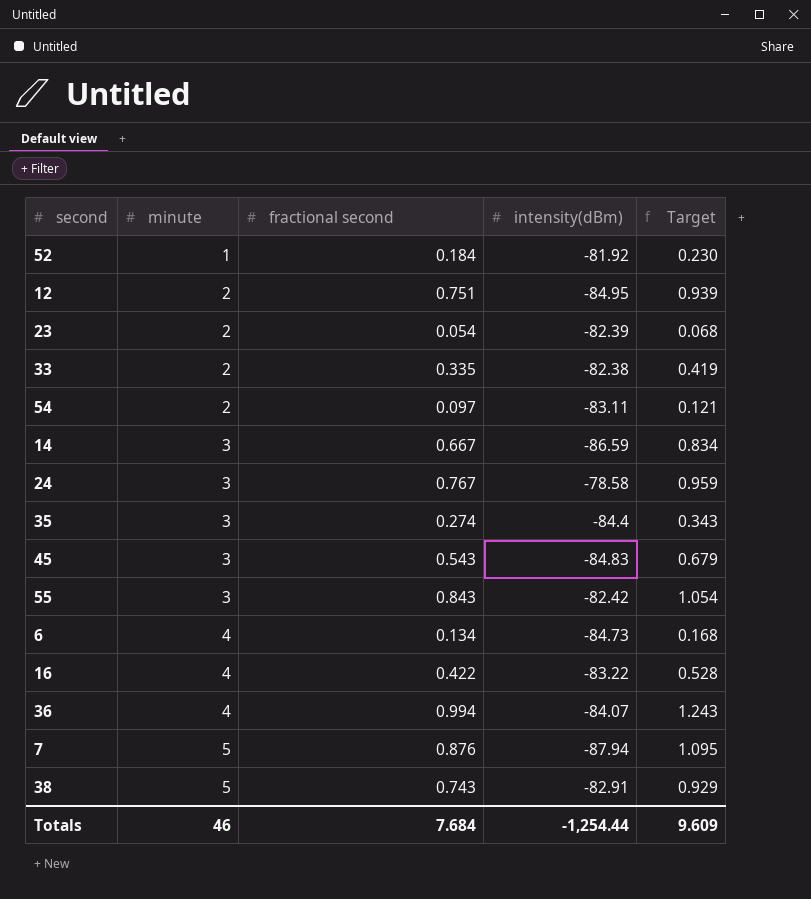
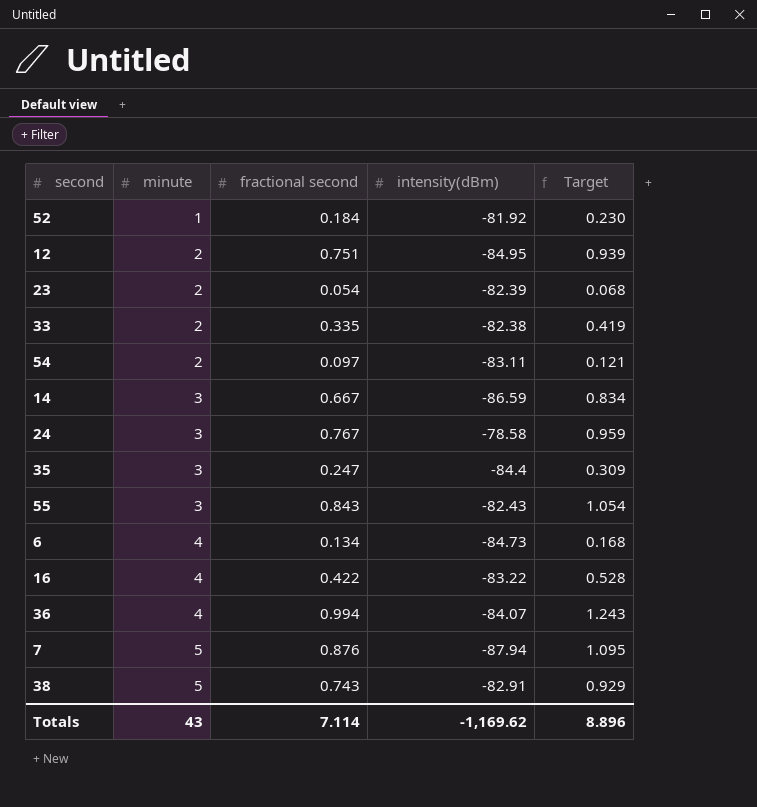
row 45: 3 | 0.543 | -84.83 | 0.679 -> none
35 | fractional second: 0.274 -> 0.247
35 | Target: 0.343 -> 0.309
55 | intensity(dBm): -82.42 -> -82.43
Totals | minute: 46 -> 43
Totals | fractional second: 7.684 -> 7.114
Totals | intensity(dBm): -1,254.44 -> -1,169.62
Totals | Target: 9.609 -> 8.896

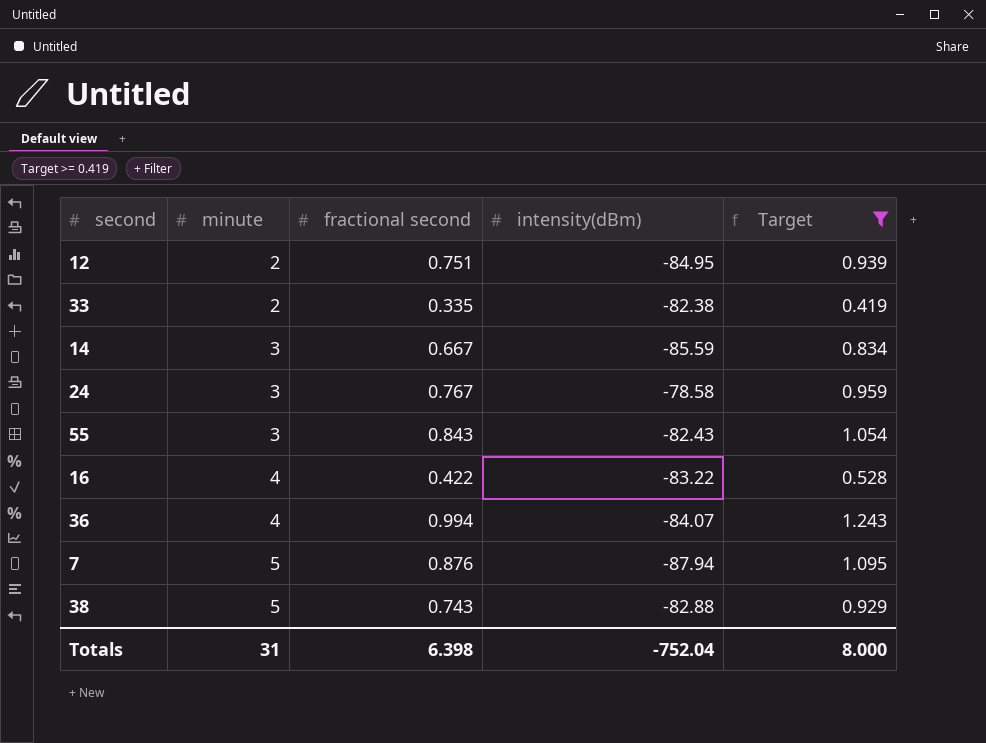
filter: none -> Target >= 0.419
14 | intensity(dBm): -86.59 -> -85.59
38 | intensity(dBm): -82.91 -> -82.88
Totals | minute: 43 -> 31
Totals | fractional second: 7.114 -> 6.398
Totals | intensity(dBm): -1,169.62 -> -752.04
Totals | Target: 8.896 -> 8.000

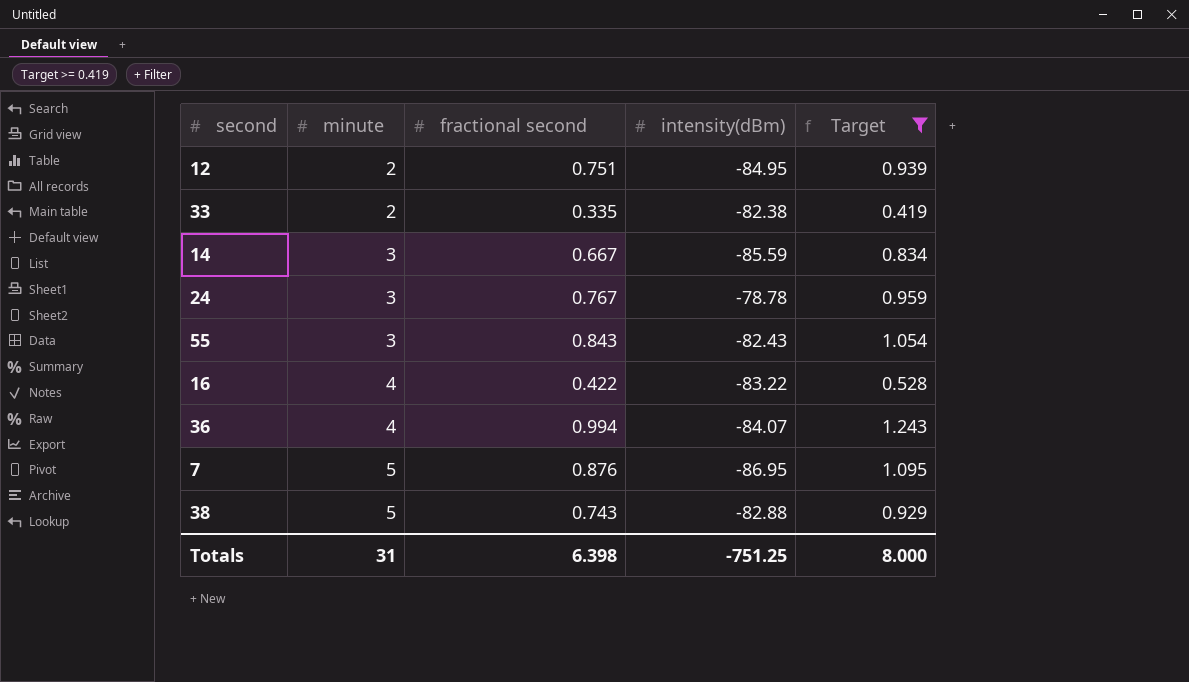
24 | intensity(dBm): -78.58 -> -78.78
7 | intensity(dBm): -87.94 -> -86.95
Totals | intensity(dBm): -752.04 -> -751.25

